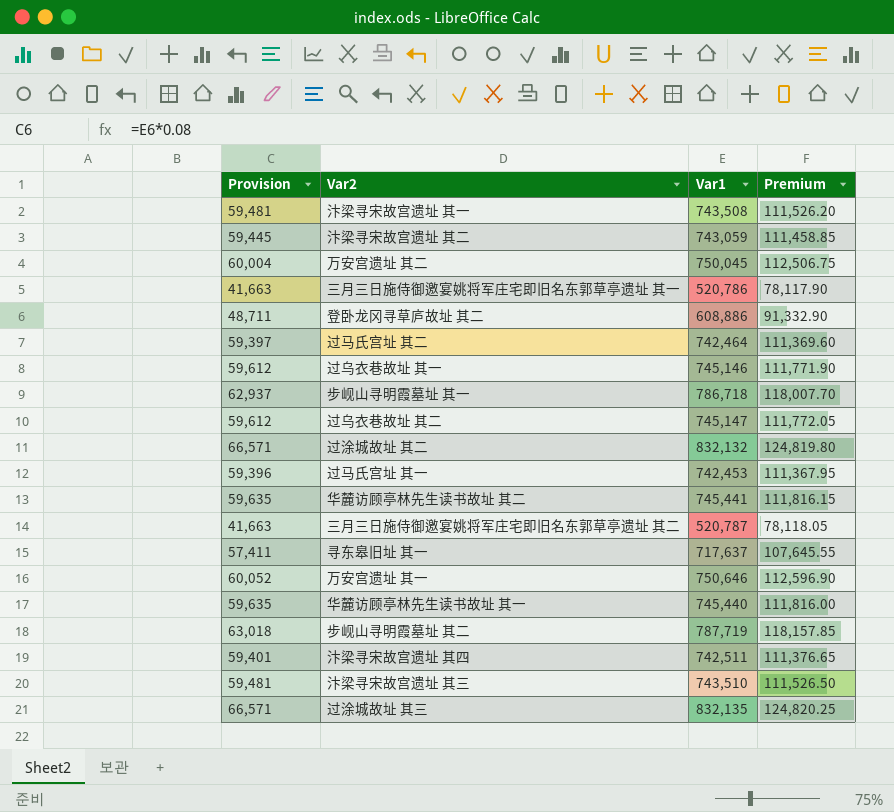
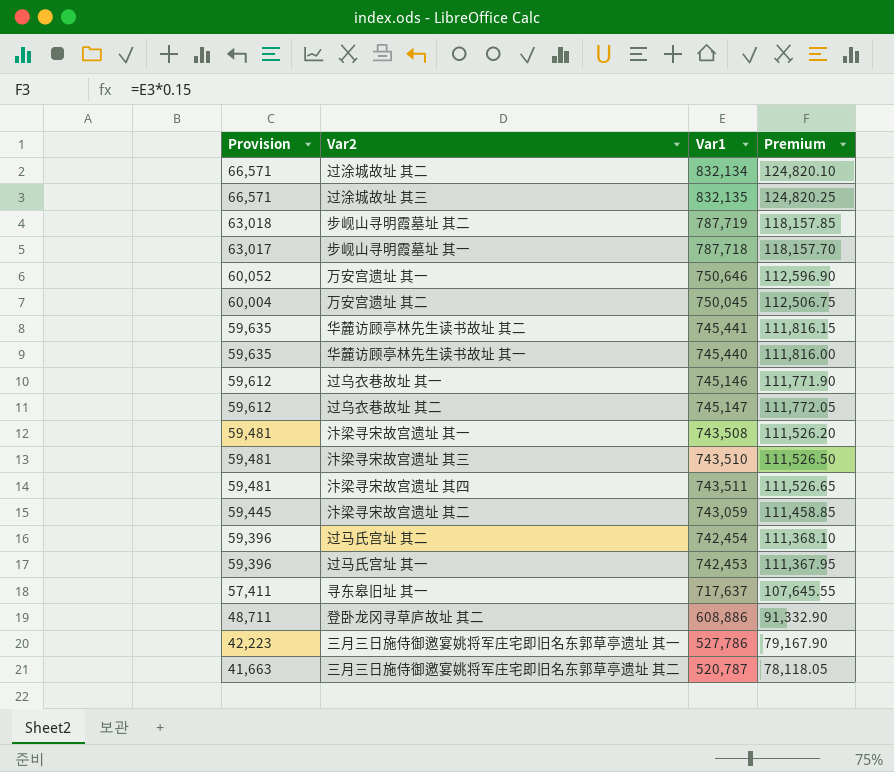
row order: none -> Provision descending
过涂城故址 其二 | Var1: 832,132 -> 832,134
过涂城故址 其二 | Premium: 124,819.80 -> 124,820.10
步岘山寻明霞墓址 其一 | Provision: 62,937 -> 63,017
步岘山寻明霞墓址 其一 | Var1: 786,718 -> 787,718
步岘山寻明霞墓址 其一 | Premium: 118,007.70 -> 118,157.70
汴梁寻宋故宫遗址 其四 | Provision: 59,401 -> 59,481
汴梁寻宋故宫遗址 其四 | Var1: 742,511 -> 743,511
汴梁寻宋故宫遗址 其四 | Premium: 111,376.65 -> 111,526.65
过马氏宫址 其二 | Provision: 59,397 -> 59,396
过马氏宫址 其二 | Var1: 742,464 -> 742,454
过马氏宫址 其二 | Premium: 111,369.60 -> 111,368.10
三月三日施侍御邀宴姚将军庄宅即旧名东郭草亭遗址 其一 | Provision: 41,663 -> 42,223
三月三日施侍御邀宴姚将军庄宅即旧名东郭草亭遗址 其一 | Var1: 520,786 -> 527,786
三月三日施侍御邀宴姚将军庄宅即旧名东郭草亭遗址 其一 | Premium: 78,117.90 -> 79,167.90

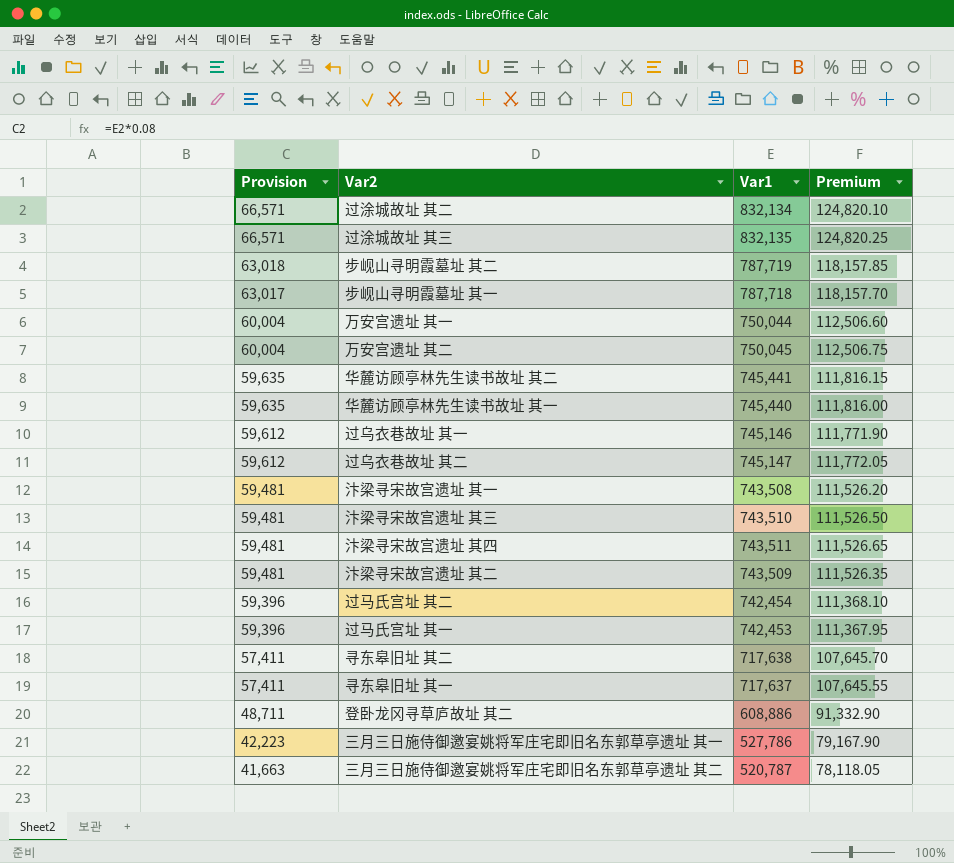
万安宫遗址 其一 | Provision: 60,052 -> 60,004
万安宫遗址 其一 | Var1: 750,646 -> 750,044
万安宫遗址 其一 | Premium: 112,596.90 -> 112,506.60
汴梁寻宋故宫遗址 其二 | Provision: 59,445 -> 59,481
汴梁寻宋故宫遗址 其二 | Var1: 743,059 -> 743,509
汴梁寻宋故宫遗址 其二 | Premium: 111,458.85 -> 111,526.35
row 寻东皋旧址 其二: none -> 57,411 | 717,638 | 107,645.70

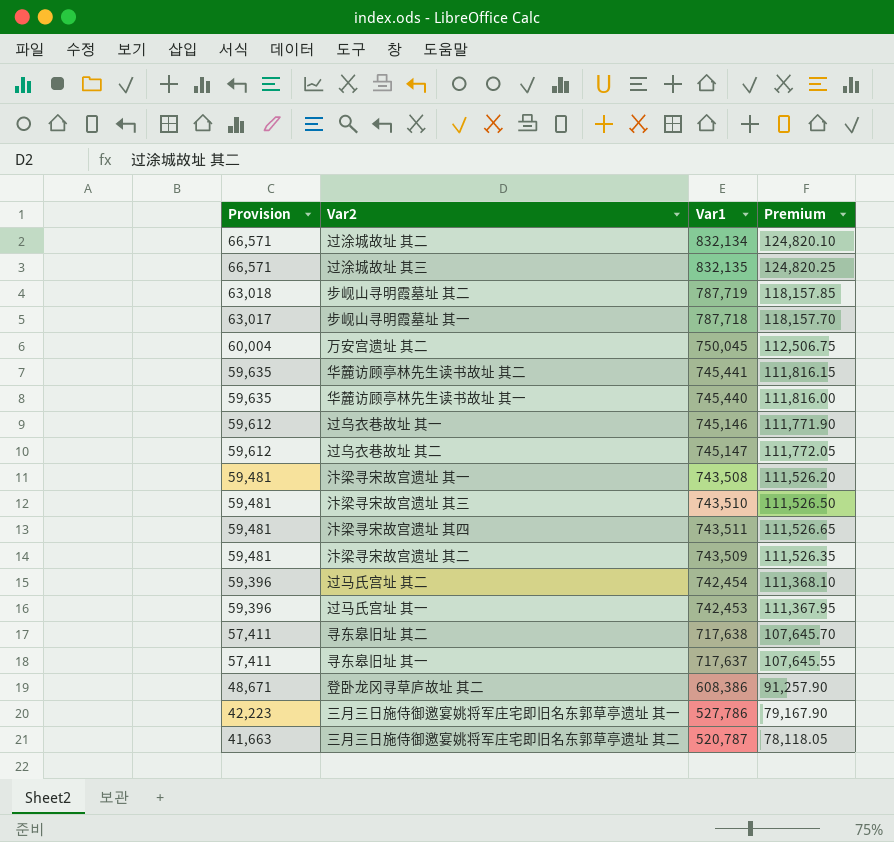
row 万安宫遗址 其一: 60,004 | 750,044 | 112,506.60 -> none
登卧龙冈寻草庐故址 其二 | Provision: 48,711 -> 48,671
登卧龙冈寻草庐故址 其二 | Var1: 608,886 -> 608,386
登卧龙冈寻草庐故址 其二 | Premium: 91,332.90 -> 91,257.90

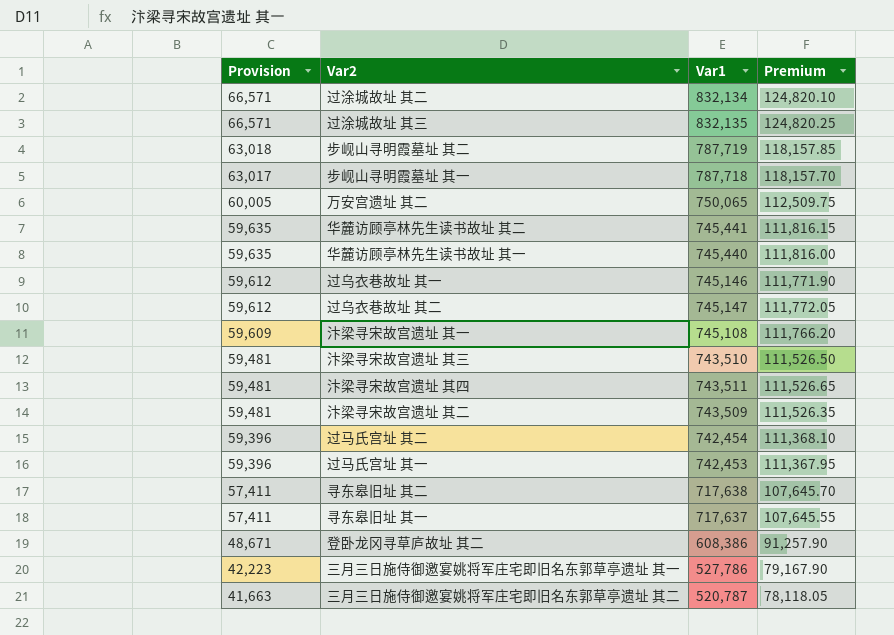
万安宫遗址 其二 | Provision: 60,004 -> 60,005
万安宫遗址 其二 | Var1: 750,045 -> 750,065
万安宫遗址 其二 | Premium: 112,506.75 -> 112,509.75
汴梁寻宋故宫遗址 其一 | Provision: 59,481 -> 59,609
汴梁寻宋故宫遗址 其一 | Var1: 743,508 -> 745,108
汴梁寻宋故宫遗址 其一 | Premium: 111,526.20 -> 111,766.20

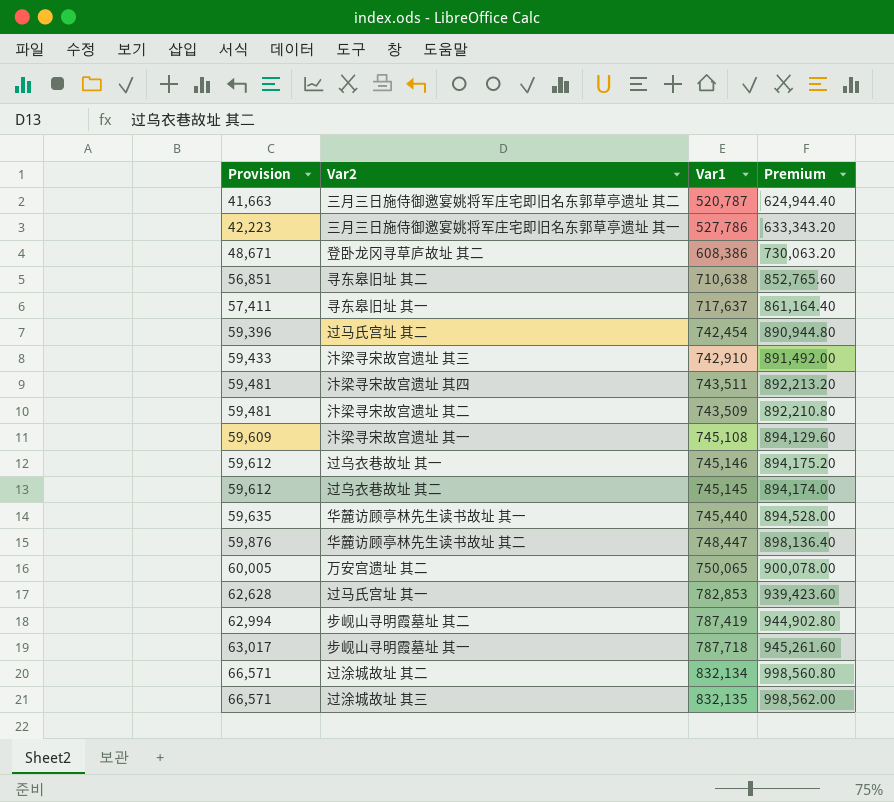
row order: Provision descending -> Provision ascending
column Premium | formula: [Var1] * 0.15 -> [Var1] * 1.2
寻东皋旧址 其二 | Provision: 57,411 -> 56,851
寻东皋旧址 其二 | Var1: 717,638 -> 710,638
汴梁寻宋故宫遗址 其三 | Provision: 59,481 -> 59,433
汴梁寻宋故宫遗址 其三 | Var1: 743,510 -> 742,910
过乌衣巷故址 其二 | Var1: 745,147 -> 745,145
华麓访顾亭林先生读书故址 其二 | Provision: 59,635 -> 59,876
华麓访顾亭林先生读书故址 其二 | Var1: 745,441 -> 748,447
过马氏宫址 其一 | Provision: 59,396 -> 62,628
过马氏宫址 其一 | Var1: 742,453 -> 782,853
步岘山寻明霞墓址 其二 | Provision: 63,018 -> 62,994
步岘山寻明霞墓址 其二 | Var1: 787,719 -> 787,419

